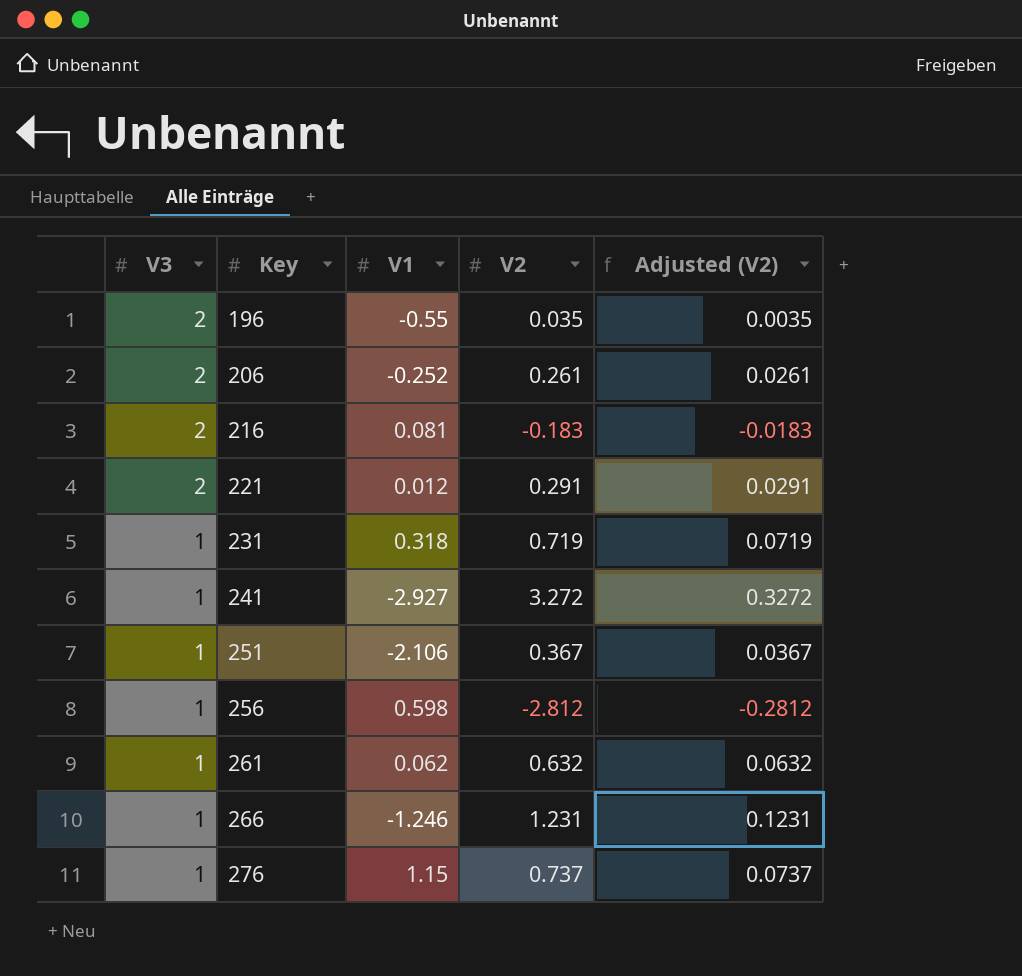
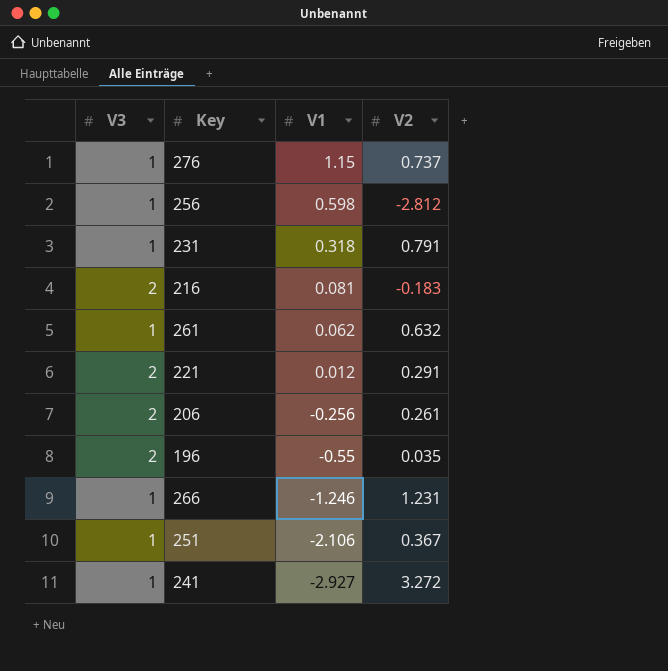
row order: V3 descending -> V1 descending
column Adjusted (V2) | formula: [V2] * 0.1 -> none
231 | V2: 0.719 -> 0.791
206 | V1: -0.252 -> -0.256

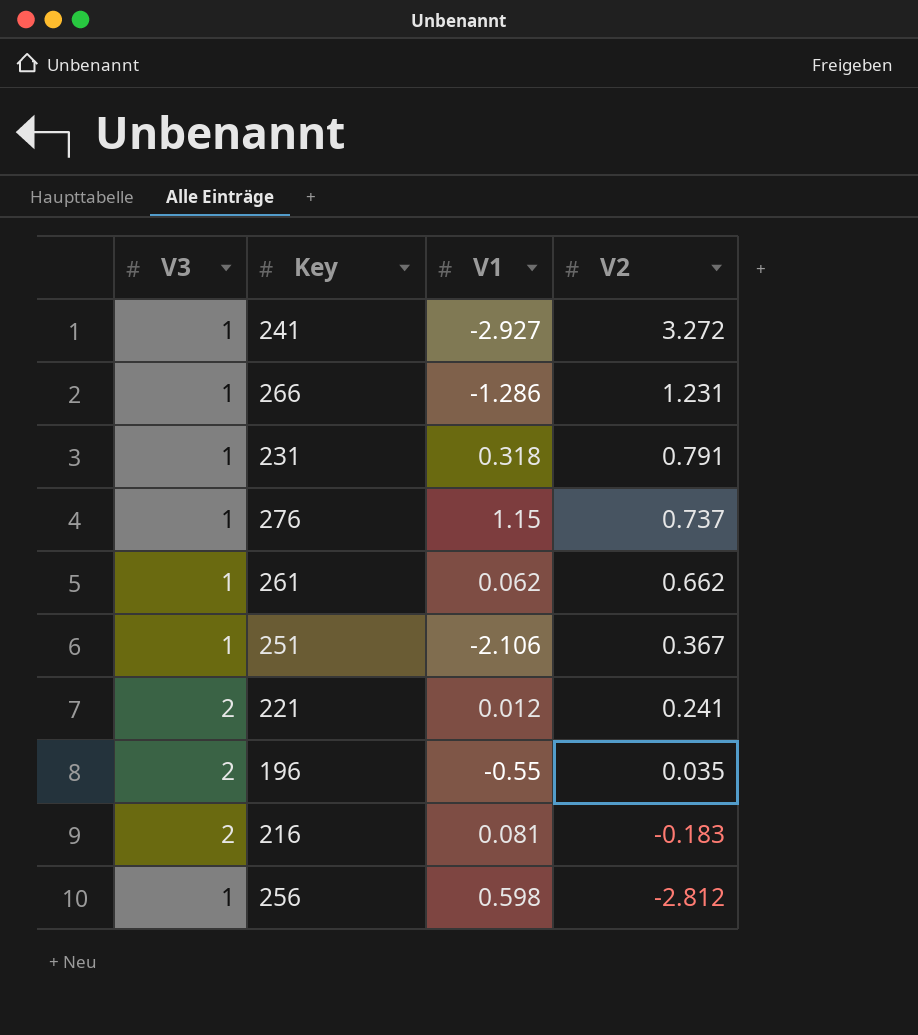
row order: V1 descending -> V2 descending
row 206: 2 | -0.256 | 0.261 -> none
266 | V1: -1.246 -> -1.286
261 | V2: 0.632 -> 0.662
221 | V2: 0.291 -> 0.241

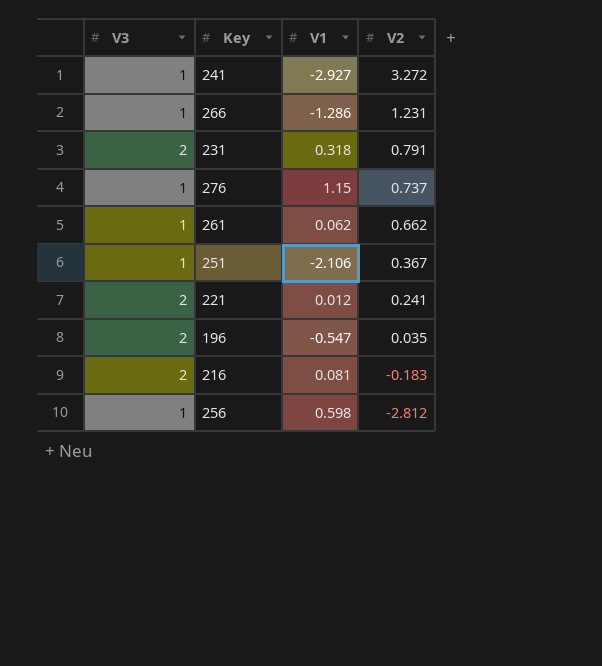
231 | V3: 1 -> 2
196 | V1: -0.55 -> -0.547

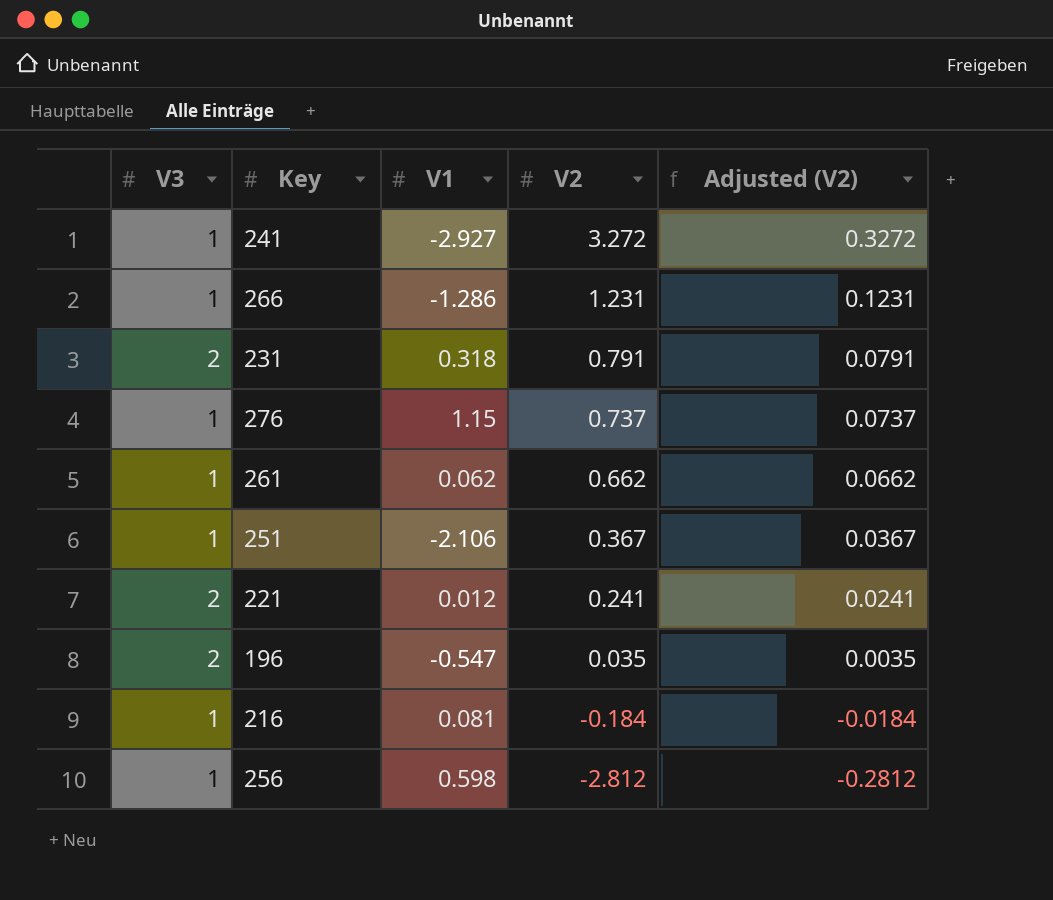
column Adjusted (V2) | formula: none -> [V2] * 0.1
216 | V3: 2 -> 1
216 | V2: -0.183 -> -0.184

